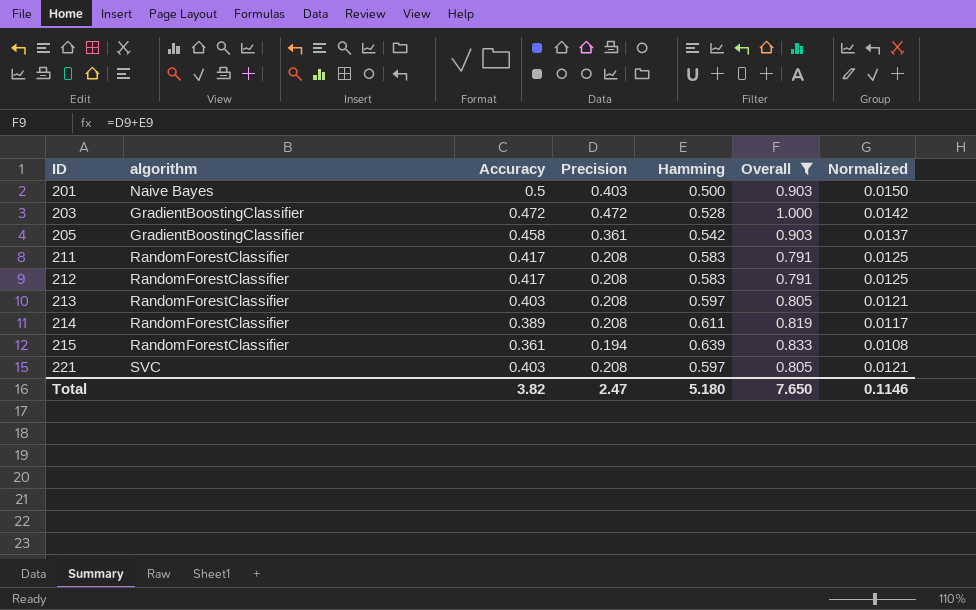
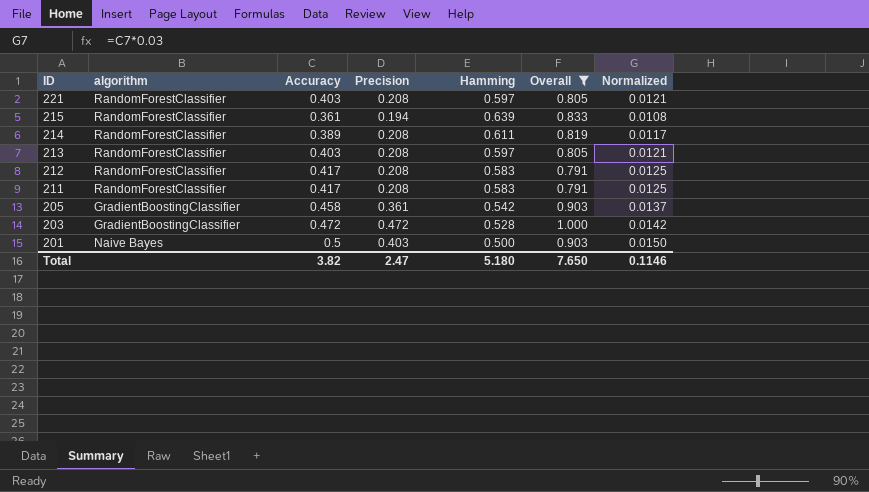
row order: ID ascending -> ID descending
221 | algorithm: SVC -> RandomForestClassifier

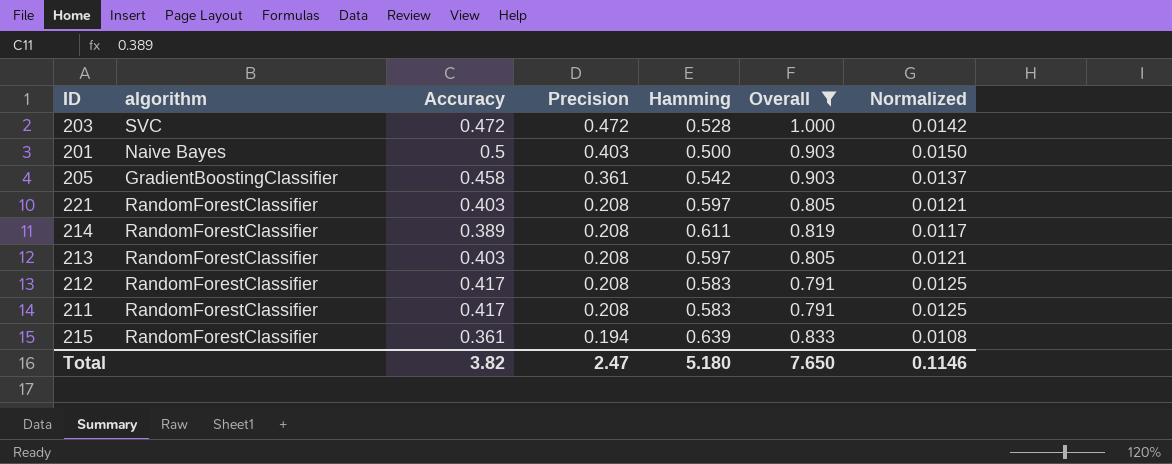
row order: ID descending -> Precision descending
203 | algorithm: GradientBoostingClassifier -> SVC

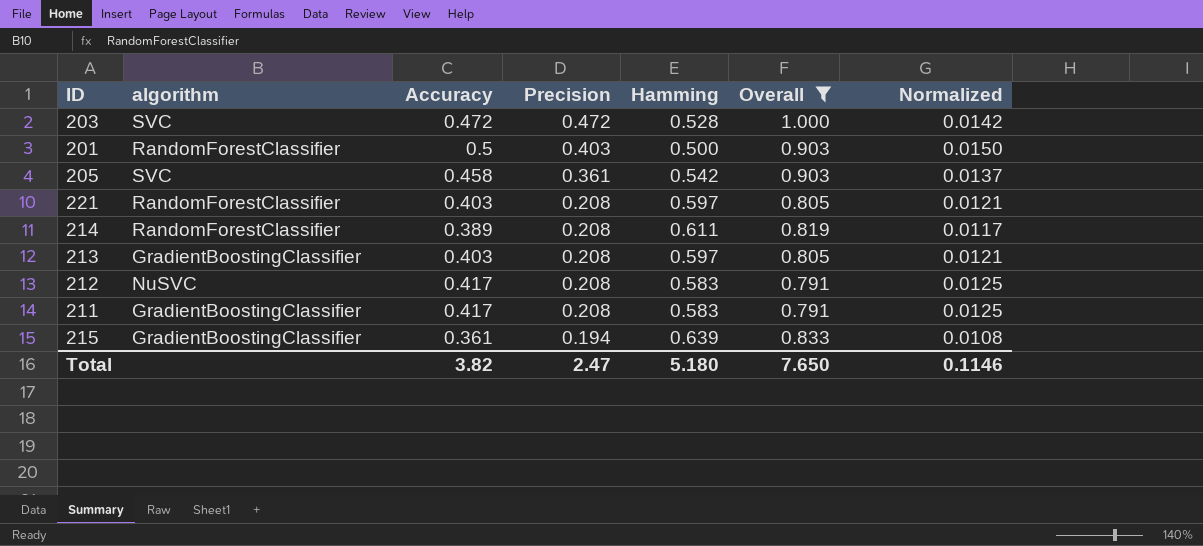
201 | algorithm: Naive Bayes -> RandomForestClassifier
205 | algorithm: GradientBoostingClassifier -> SVC
213 | algorithm: RandomForestClassifier -> GradientBoostingClassifier
212 | algorithm: RandomForestClassifier -> NuSVC
211 | algorithm: RandomForestClassifier -> GradientBoostingClassifier
215 | algorithm: RandomForestClassifier -> GradientBoostingClassifier

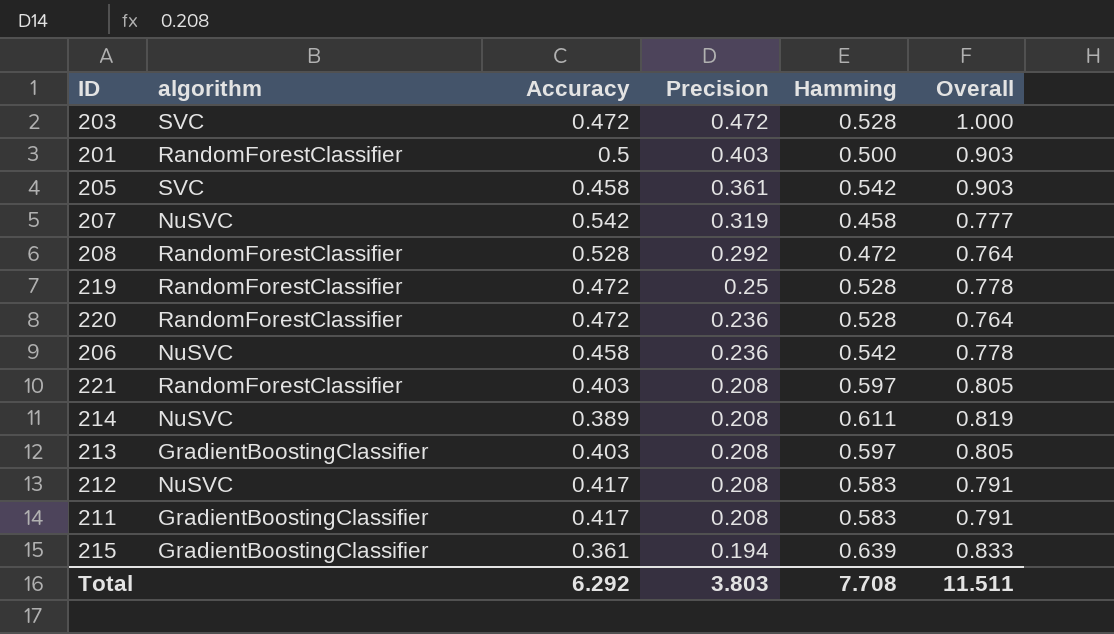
filter: Overall >= 0.791 -> none
column Normalized | formula: [Accuracy] * 0.03 -> none
214 | algorithm: RandomForestClassifier -> NuSVC
Total | Accuracy: 3.82 -> 6.292
Total | Precision: 2.47 -> 3.803
Total | Hamming: 5.180 -> 7.708
Total | Overall: 7.650 -> 11.511

